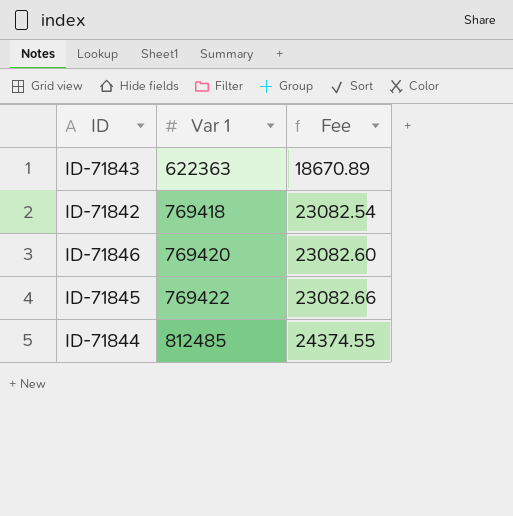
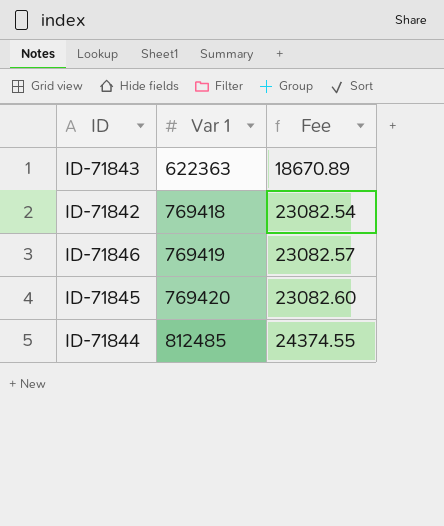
ID-71846 | Var 1: 769420 -> 769419
ID-71846 | Fee: 23082.60 -> 23082.57
ID-71845 | Var 1: 769422 -> 769420
ID-71845 | Fee: 23082.66 -> 23082.60

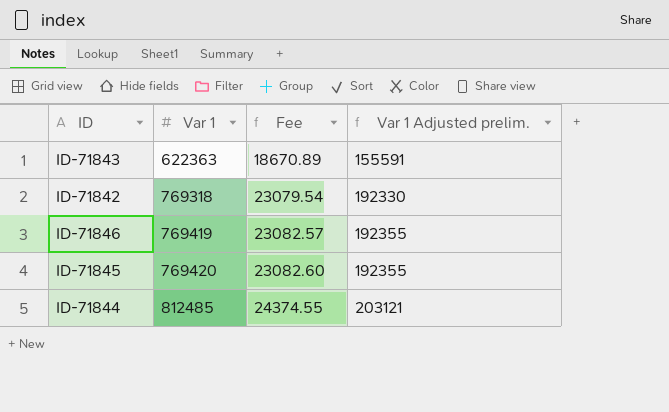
column Var 1 Adjusted prelim. | formula: none -> [Var 1] * 0.25
ID-71842 | Var 1: 769418 -> 769318
ID-71842 | Fee: 23082.54 -> 23079.54

